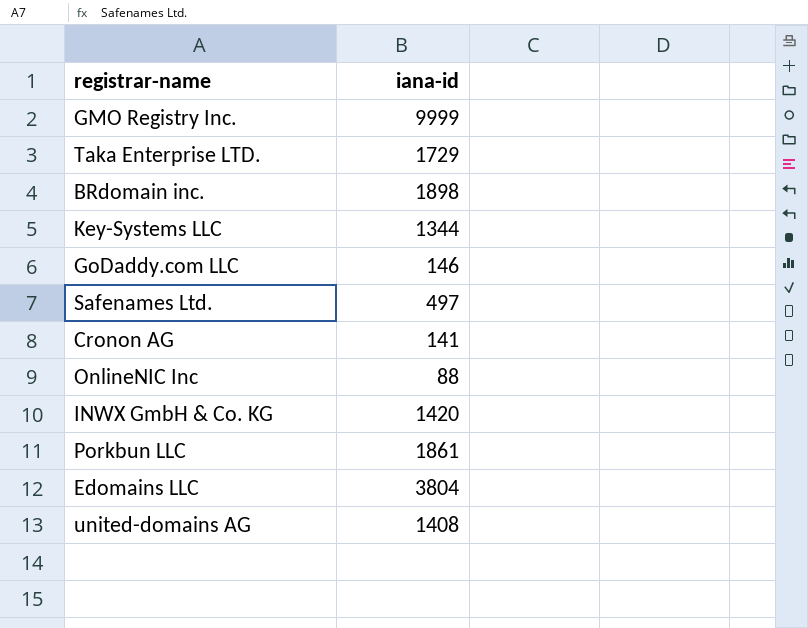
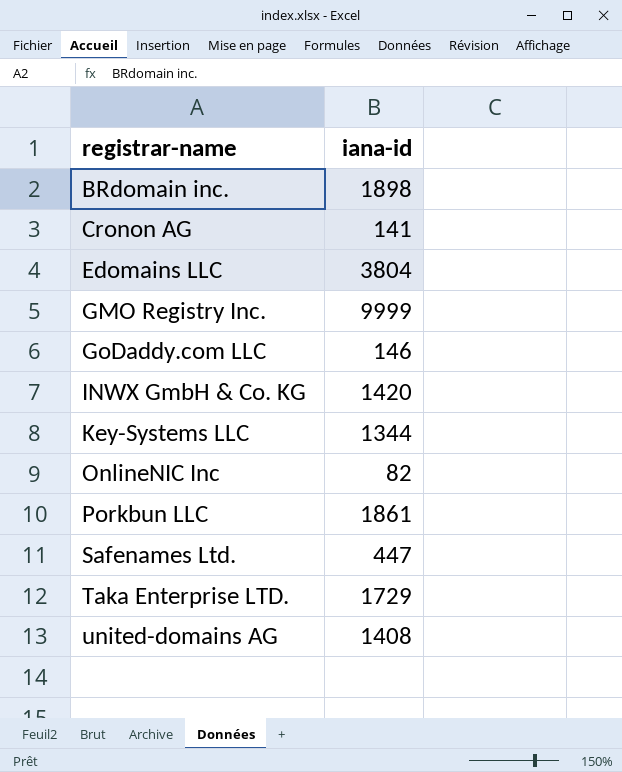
row order: none -> registrar-name ascending
OnlineNIC Inc | iana-id: 88 -> 82
Safenames Ltd. | iana-id: 497 -> 447

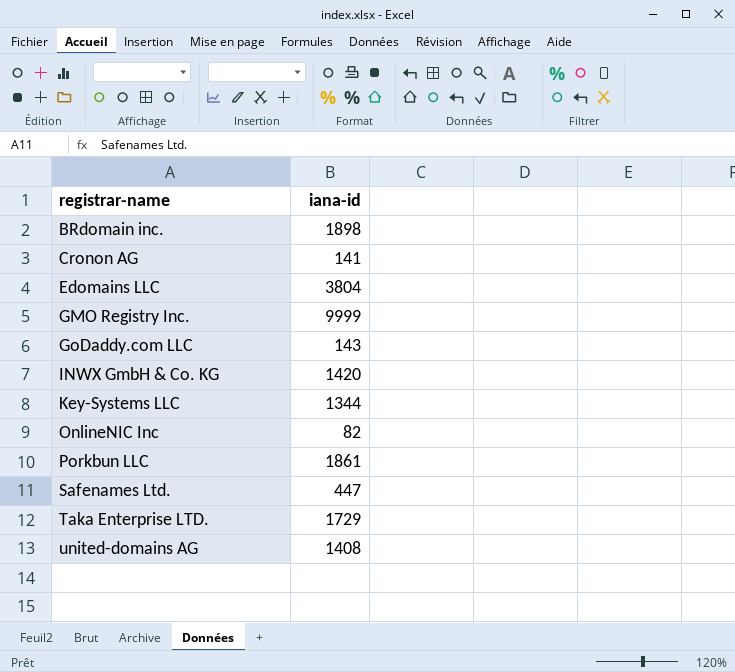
GoDaddy.com LLC | iana-id: 146 -> 143

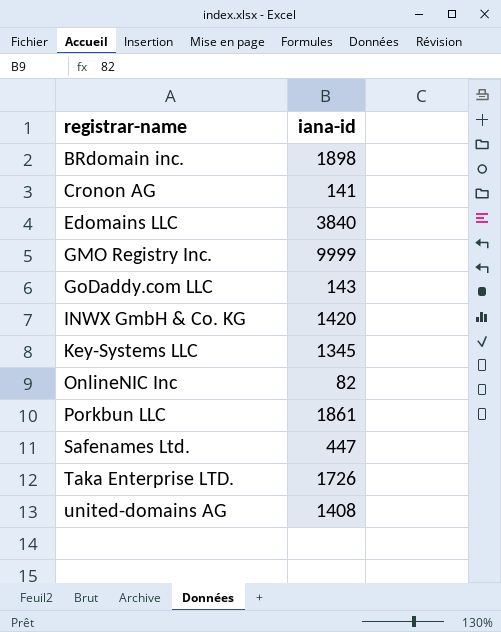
Edomains LLC | iana-id: 3804 -> 3840
Key-Systems LLC | iana-id: 1344 -> 1345
Taka Enterprise LTD. | iana-id: 1729 -> 1726

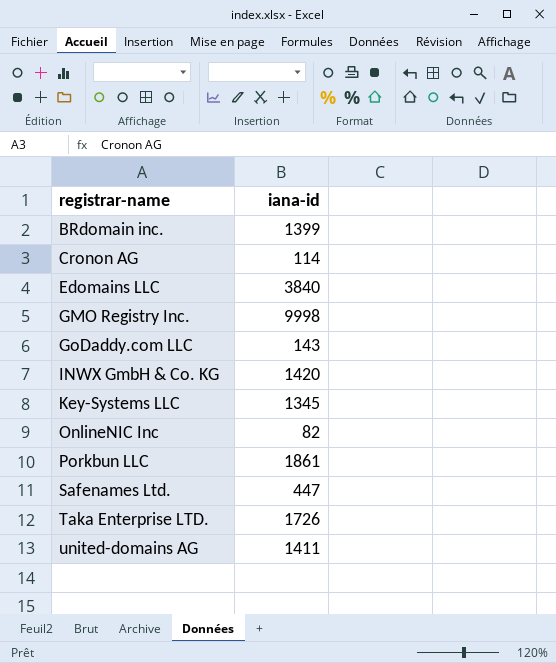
BRdomain inc. | iana-id: 1898 -> 1399
Cronon AG | iana-id: 141 -> 114
GMO Registry Inc. | iana-id: 9999 -> 9998
united-domains AG | iana-id: 1408 -> 1411

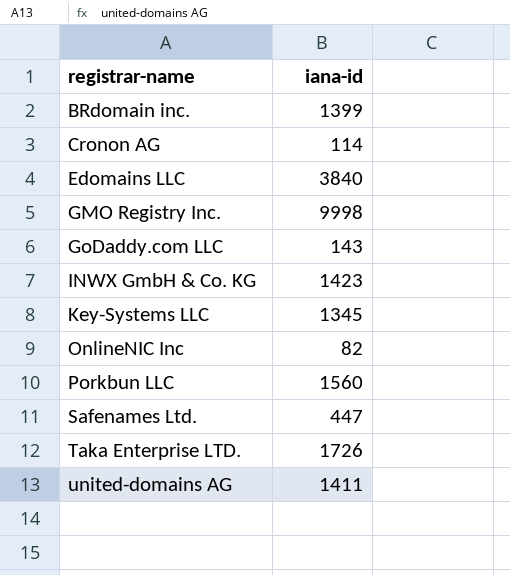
INWX GmbH & Co. KG | iana-id: 1420 -> 1423
Porkbun LLC | iana-id: 1861 -> 1560

